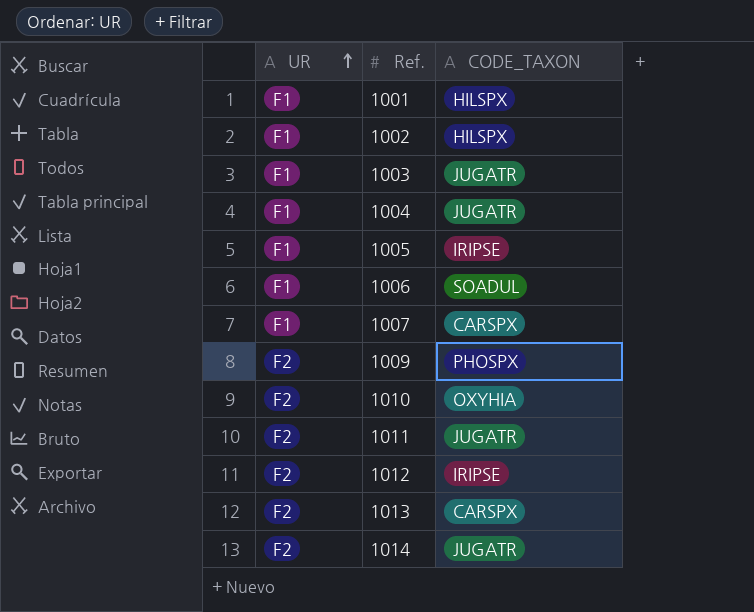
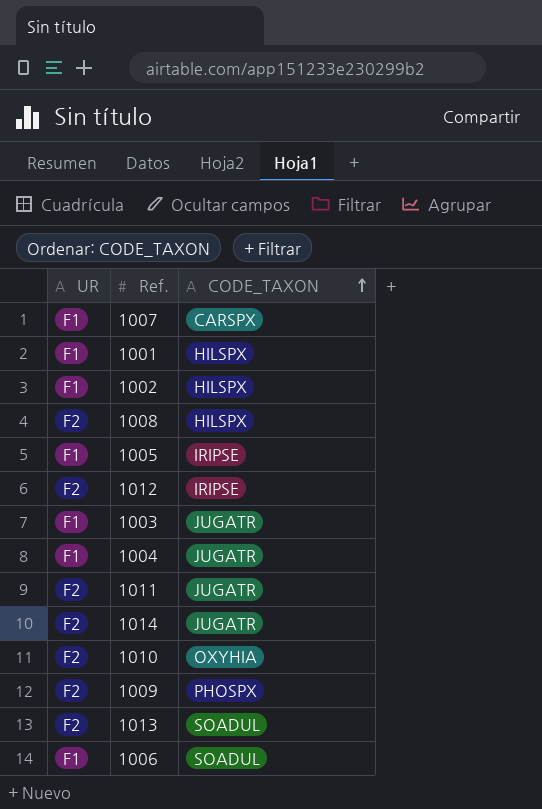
row order: UR ascending -> CODE_TAXON ascending
row 1008: none -> F2 | HILSPX
1013 | CODE_TAXON: CARSPX -> SOADUL

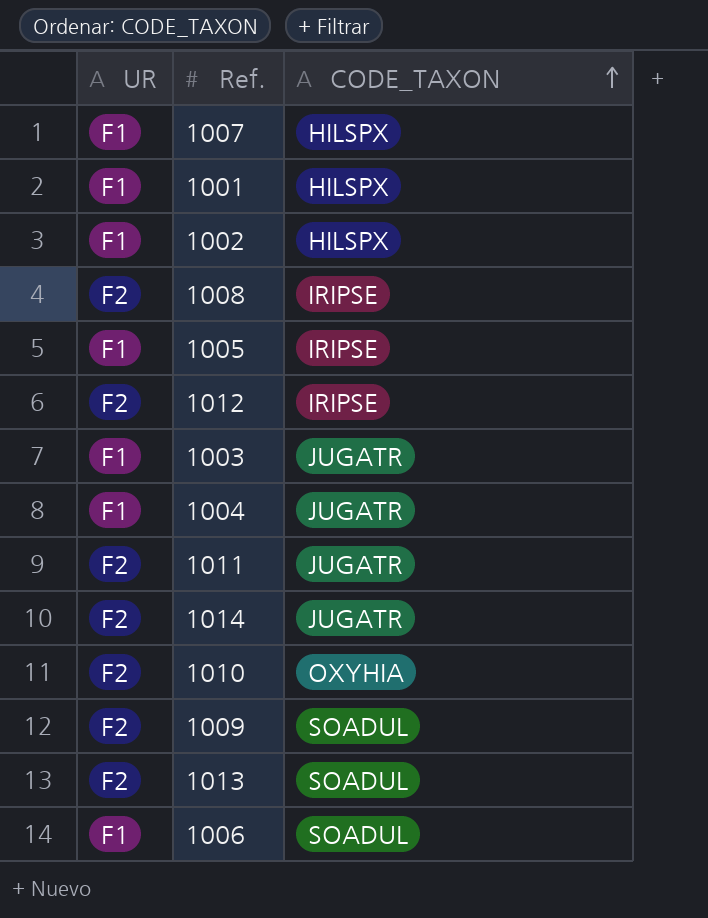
1007 | CODE_TAXON: CARSPX -> HILSPX
1008 | CODE_TAXON: HILSPX -> IRIPSE
1009 | CODE_TAXON: PHOSPX -> SOADUL

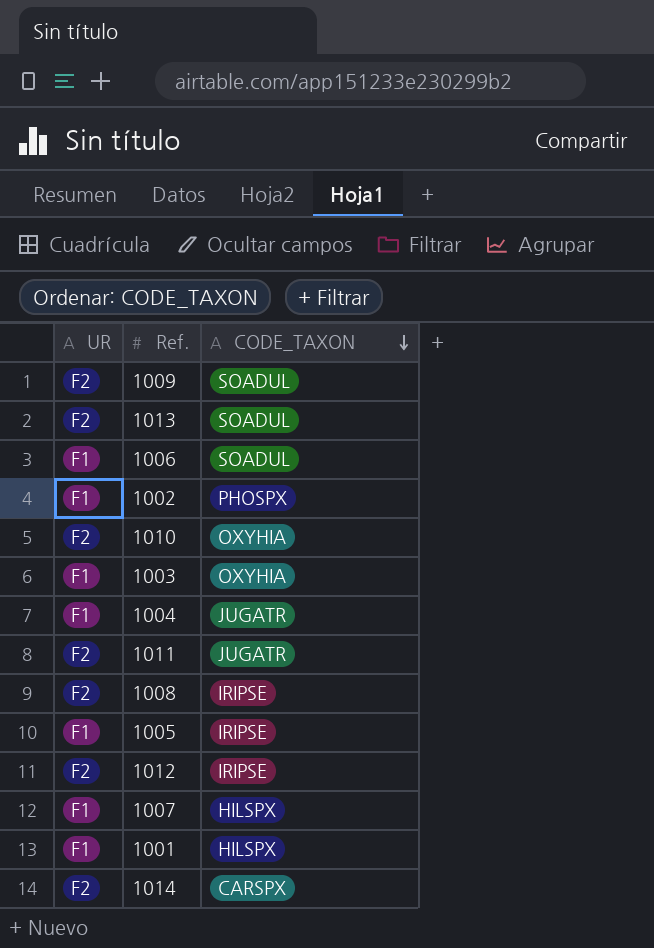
row order: CODE_TAXON ascending -> CODE_TAXON descending
1002 | CODE_TAXON: HILSPX -> PHOSPX
1003 | CODE_TAXON: JUGATR -> OXYHIA
1014 | CODE_TAXON: JUGATR -> CARSPX

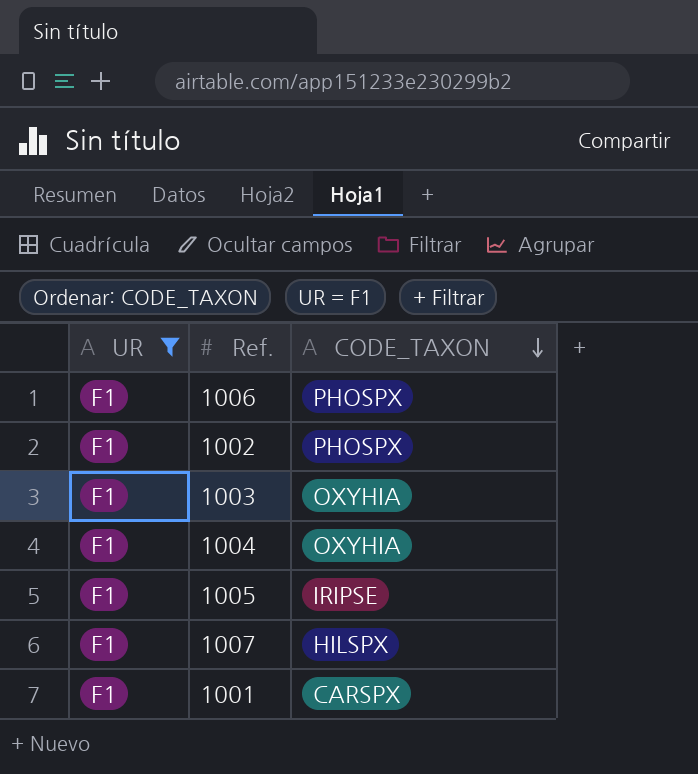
filter: none -> UR = F1
1006 | CODE_TAXON: SOADUL -> PHOSPX
1004 | CODE_TAXON: JUGATR -> OXYHIA
1001 | CODE_TAXON: HILSPX -> CARSPX

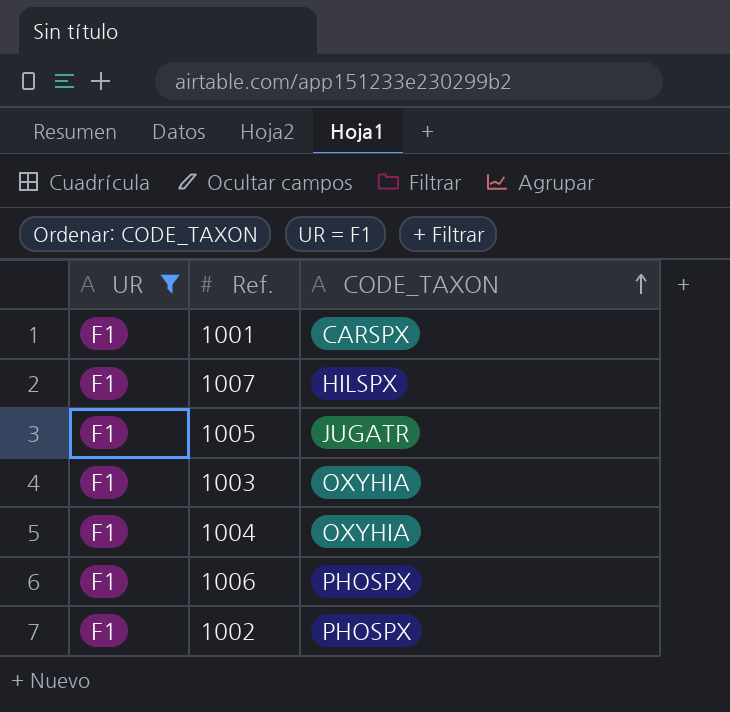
row order: CODE_TAXON descending -> CODE_TAXON ascending
1005 | CODE_TAXON: IRIPSE -> JUGATR

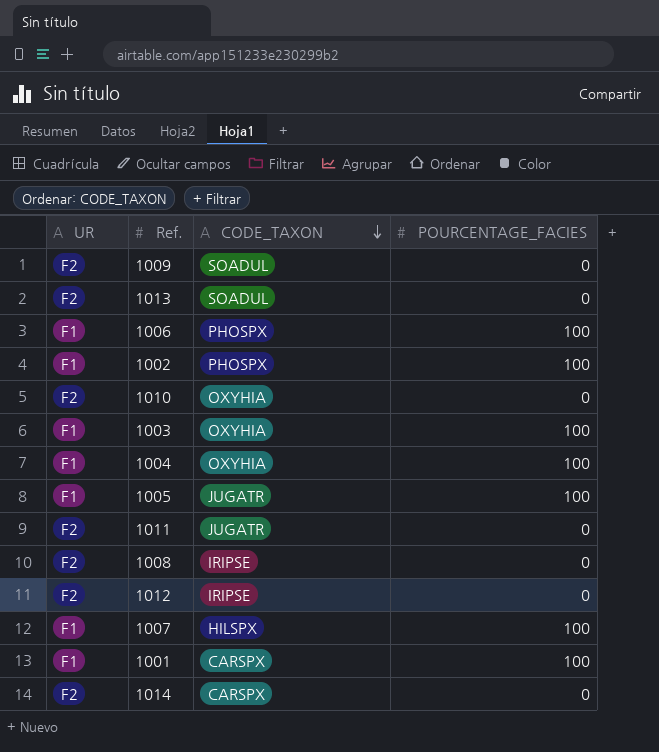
filter: UR = F1 -> none
row order: CODE_TAXON ascending -> CODE_TAXON descending
column POURCENTAGE_FACIES | position: none -> 4

